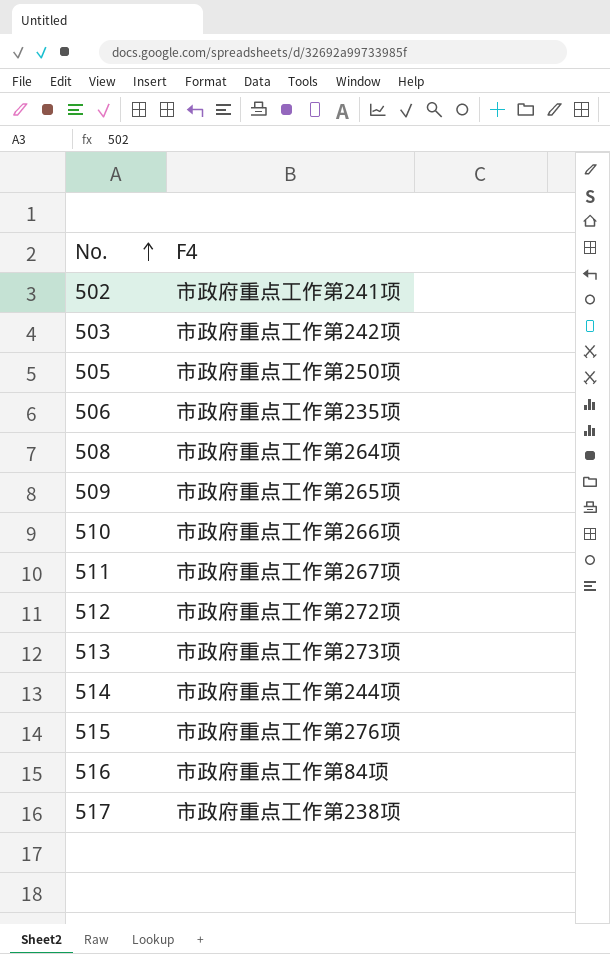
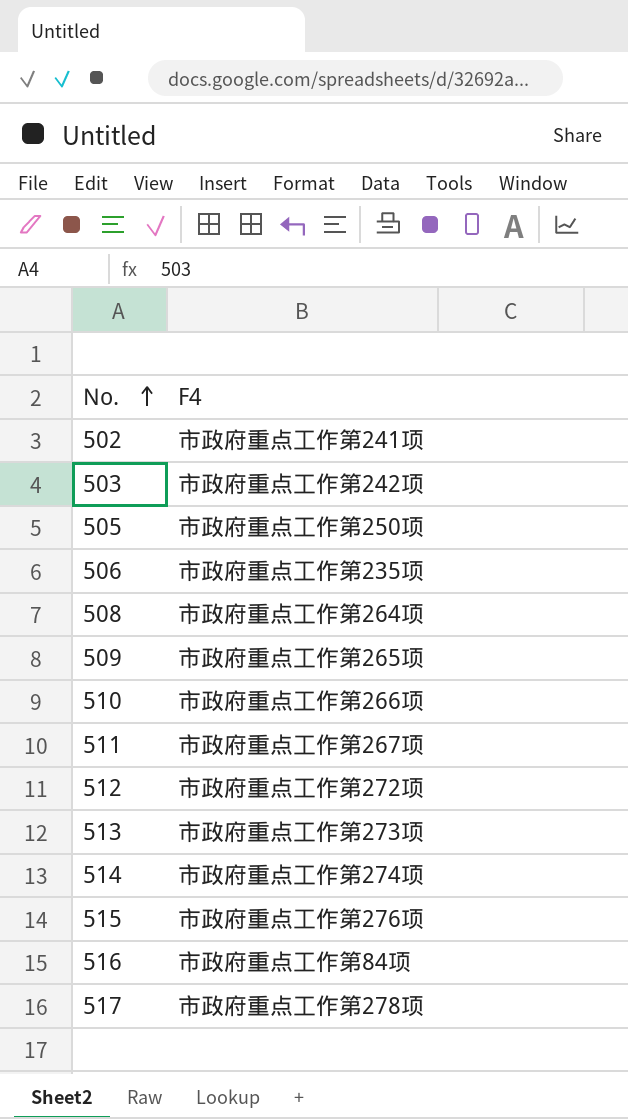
514 | F4: 市政府重点工作第244项 -> 市政府重点工作第274项
517 | F4: 市政府重点工作第238项 -> 市政府重点工作第278项

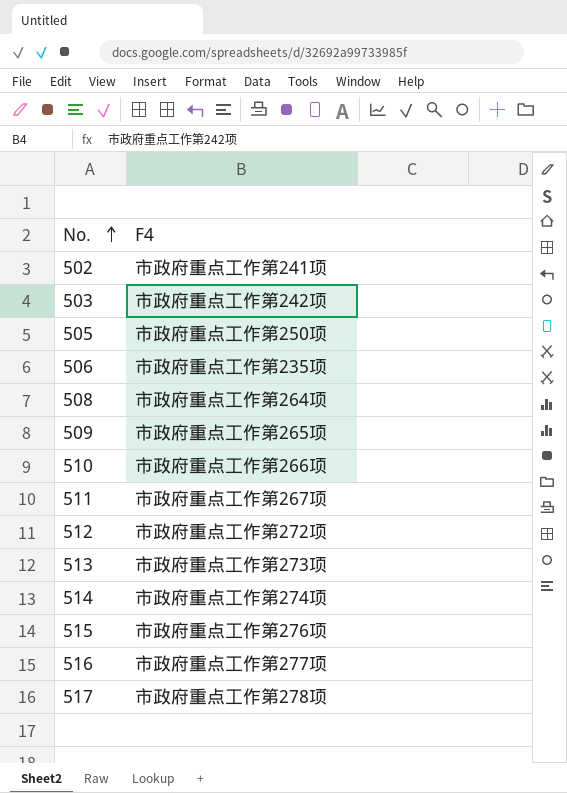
516 | F4: 市政府重点工作第84项 -> 市政府重点工作第277项

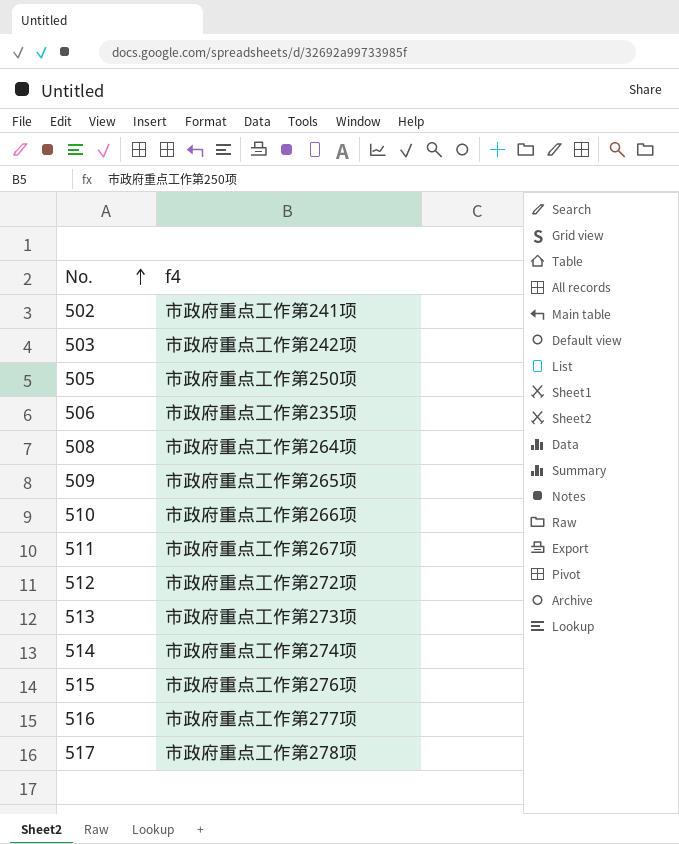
column name: F4 -> f4

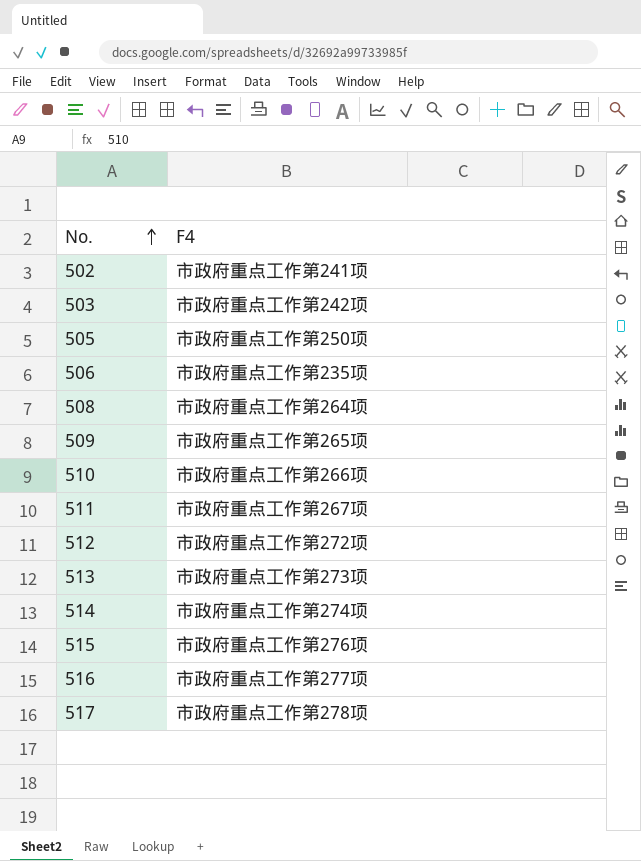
column name: f4 -> F4

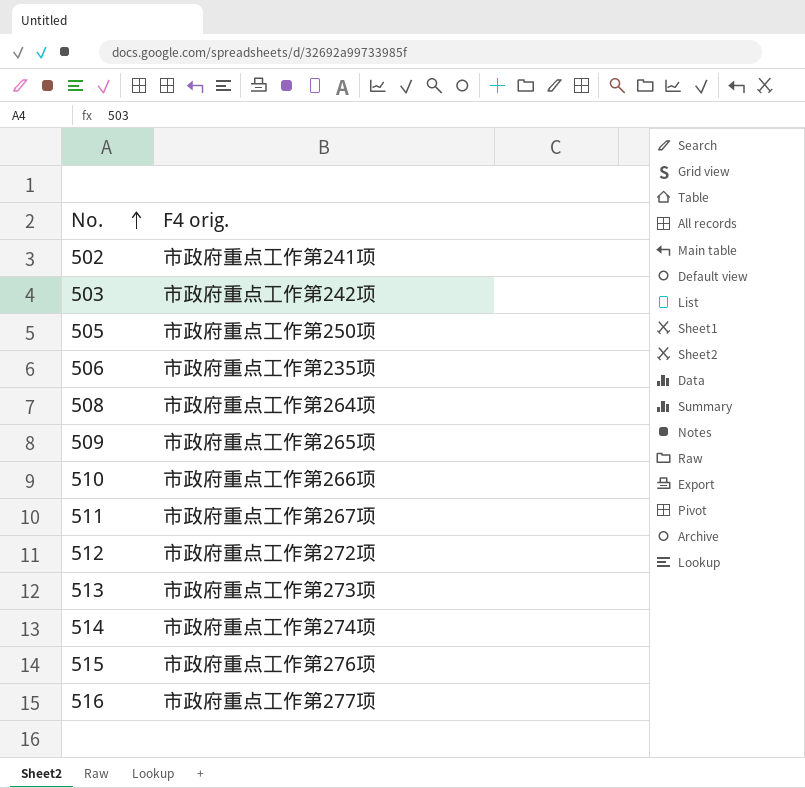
column name: F4 -> F4 orig.
row 517: 市政府重点工作第278项 -> none

